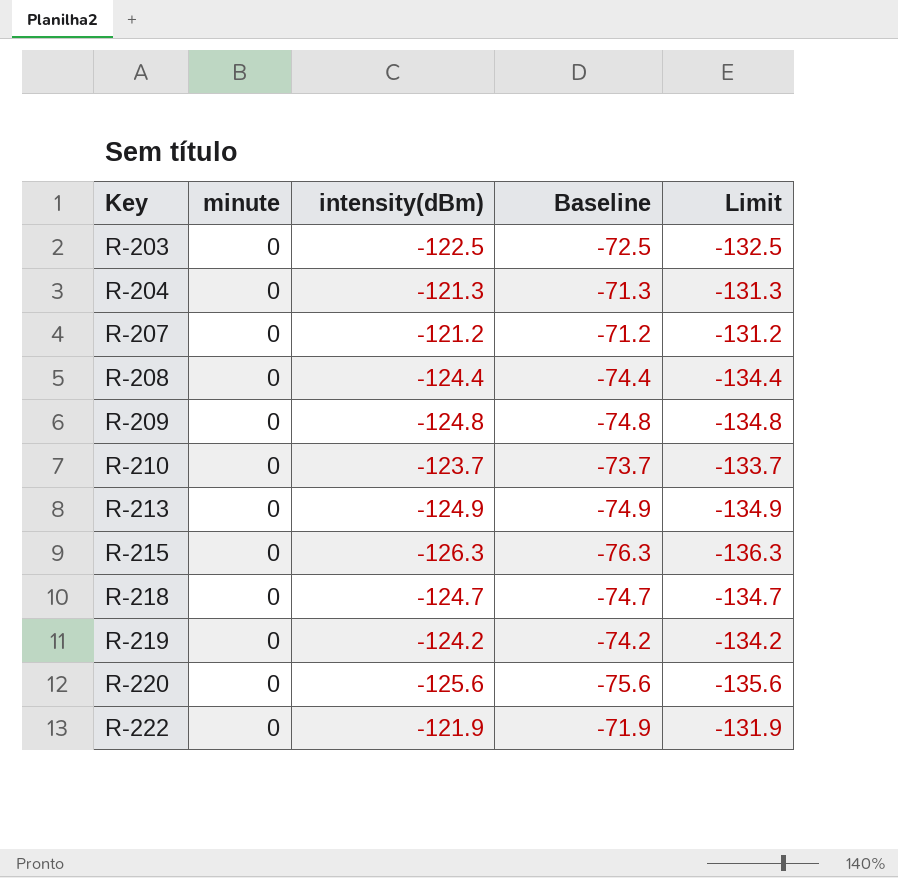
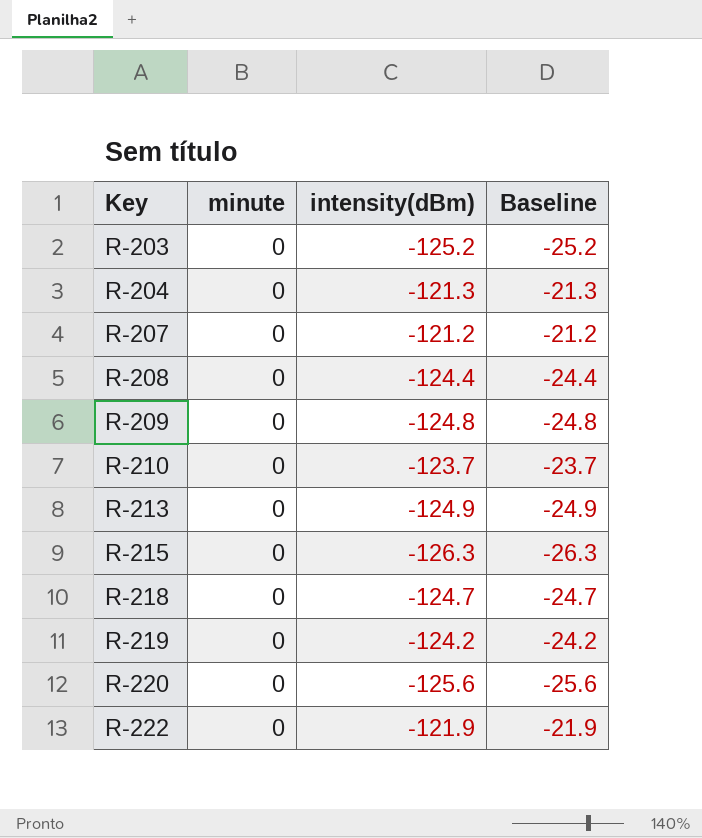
column Limit | formula: [intensity(dBm)] - 10 -> none
column Baseline | formula: [intensity(dBm)] + 50 -> [intensity(dBm)] + 100
R-203 | intensity(dBm): -122.5 -> -125.2

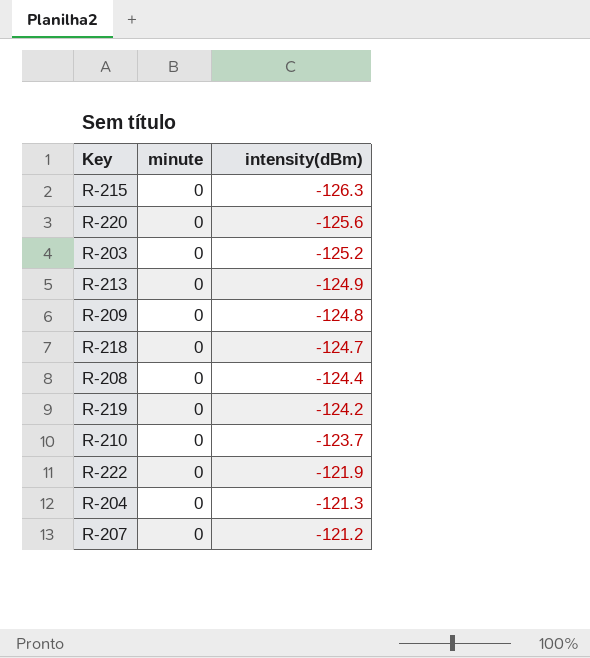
row order: Key ascending -> intensity(dBm) ascending
column Baseline | formula: [intensity(dBm)] + 100 -> none

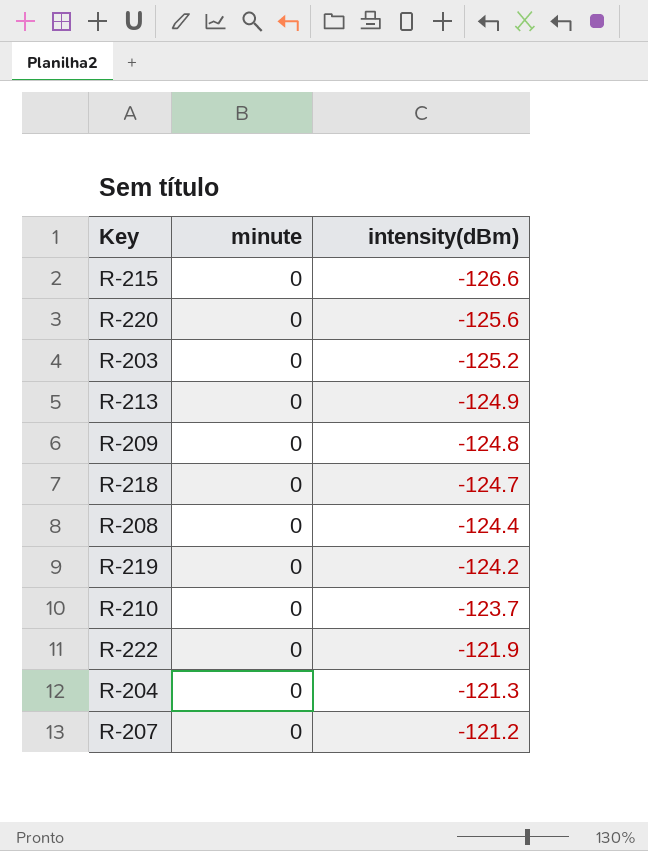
R-215 | intensity(dBm): -126.3 -> -126.6

